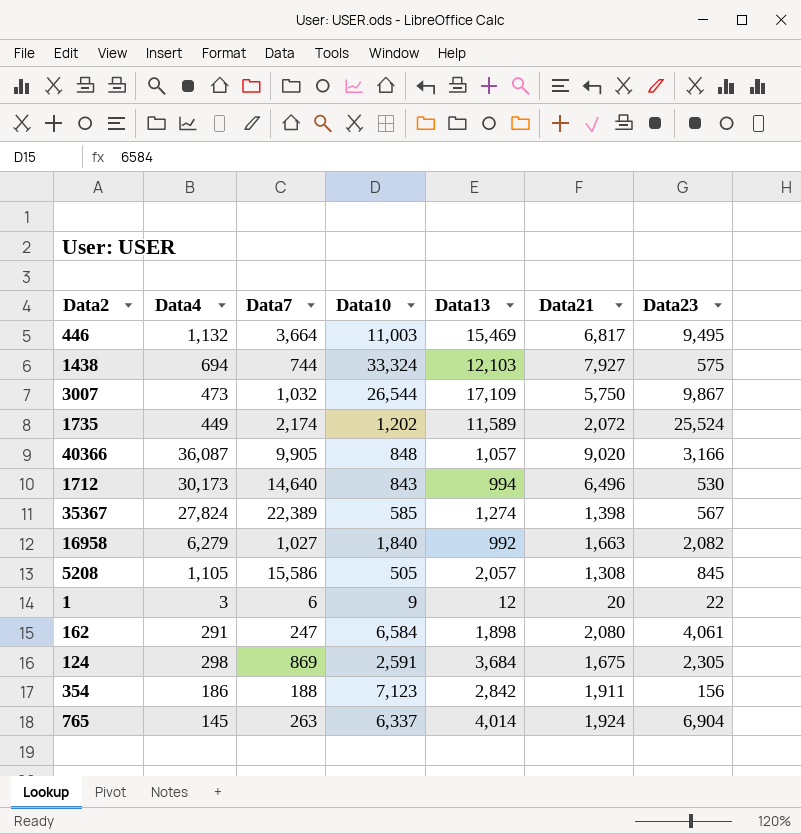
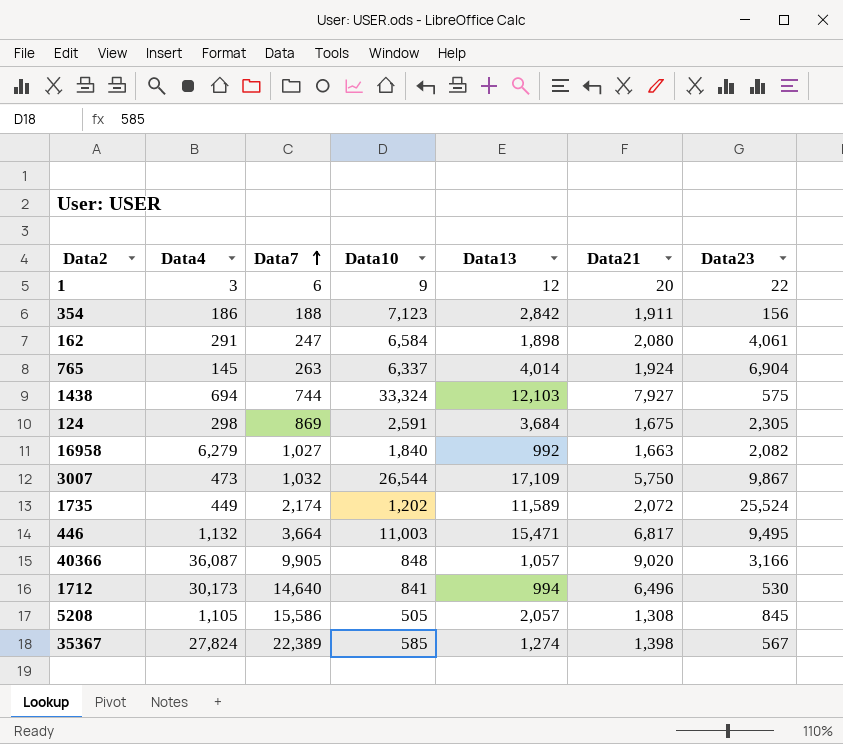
row order: none -> Data7 ascending
446 | Data13: 15,469 -> 15,471
1712 | Data10: 843 -> 841

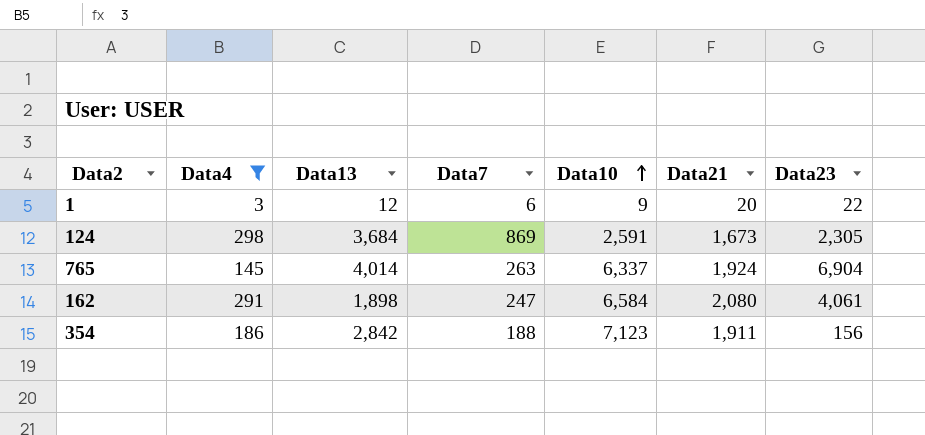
filter: none -> Data4 <= 298
row order: Data7 ascending -> Data10 ascending
column Data13 | position: 5 -> 3
124 | Data21: 1,675 -> 1,673

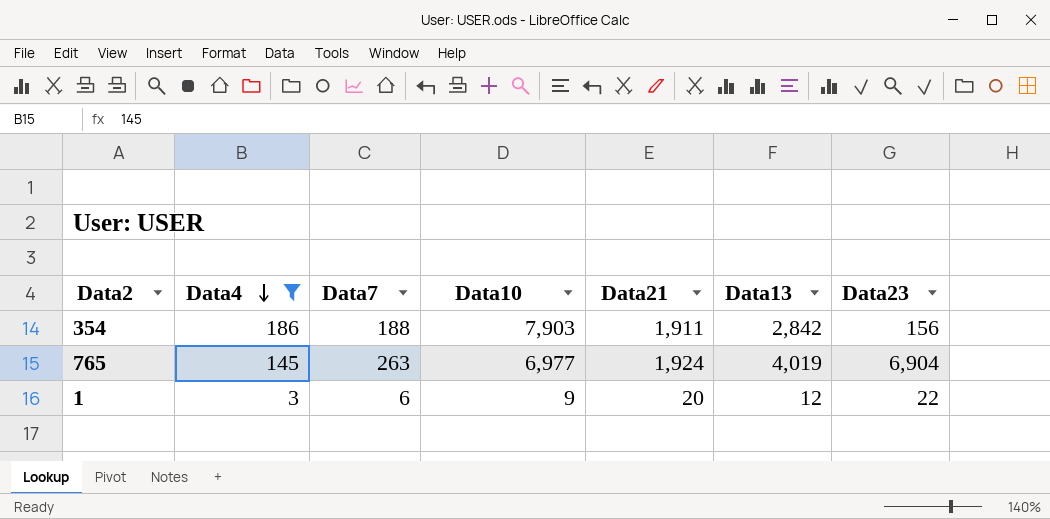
row order: Data10 ascending -> Data4 descending
column Data13 | position: 3 -> 6
row 124: 298 | 3,684 | 869 | 2,591 | 1,673 | 2,305 -> none
row 162: 291 | 1,898 | 247 | 6,584 | 2,080 | 4,061 -> none
354 | Data10: 7,123 -> 7,903
765 | Data10: 6,337 -> 6,977
765 | Data13: 4,014 -> 4,019

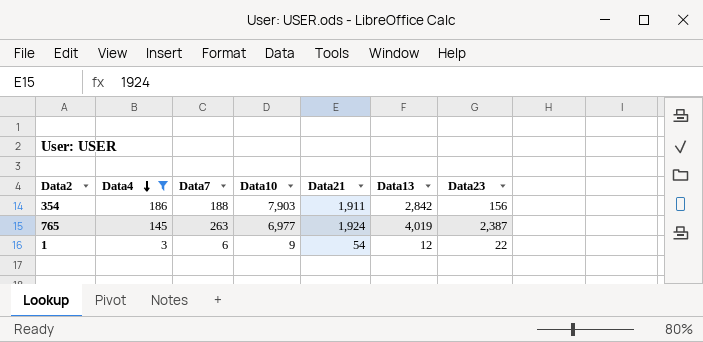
765 | Data23: 6,904 -> 2,387
1 | Data21: 20 -> 54

